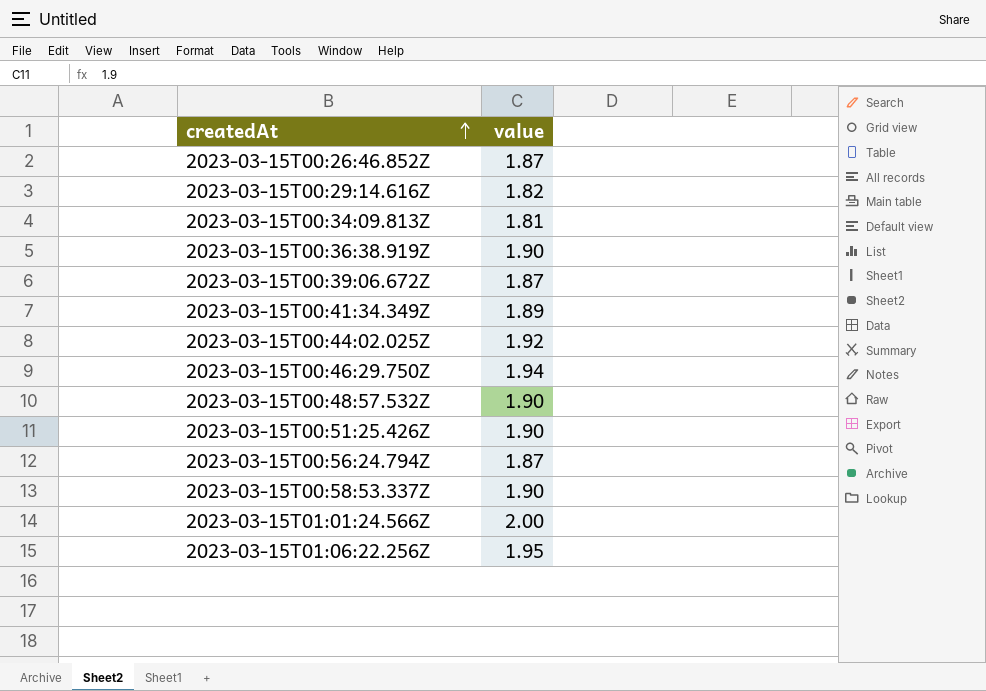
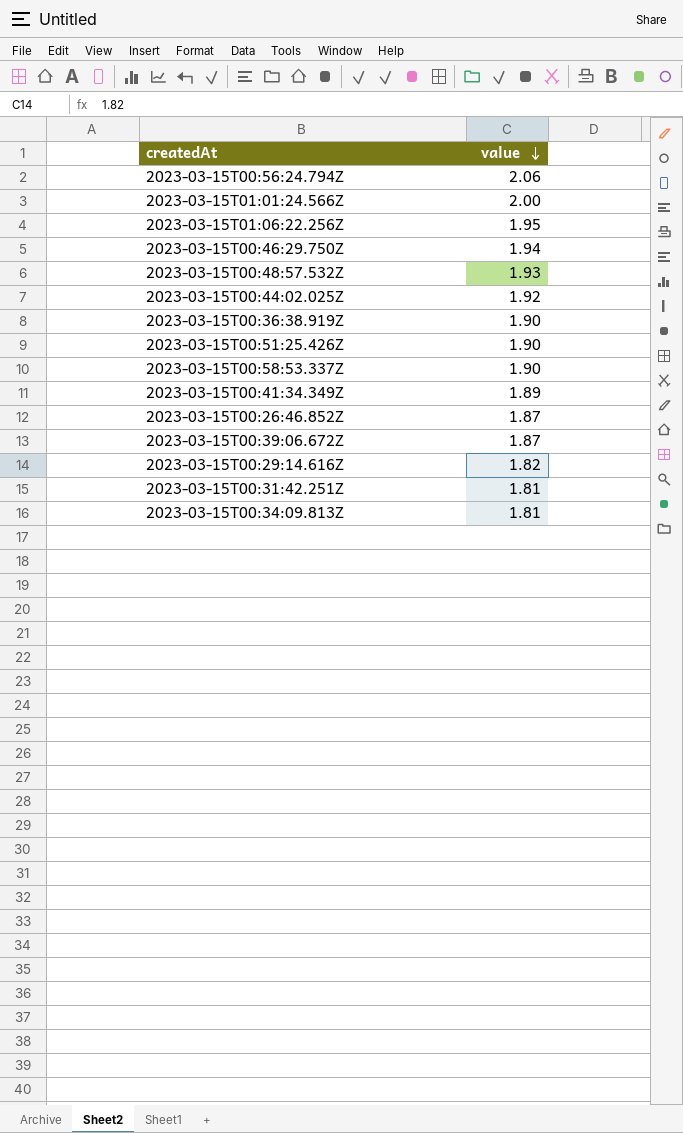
row order: createdAt ascending -> value descending
2023-03-15T00:56:24.794Z | value: 1.87 -> 2.06
2023-03-15T00:48:57.532Z | value: 1.90 -> 1.93
row 2023-03-15T00:31:42.251Z: none -> 1.81

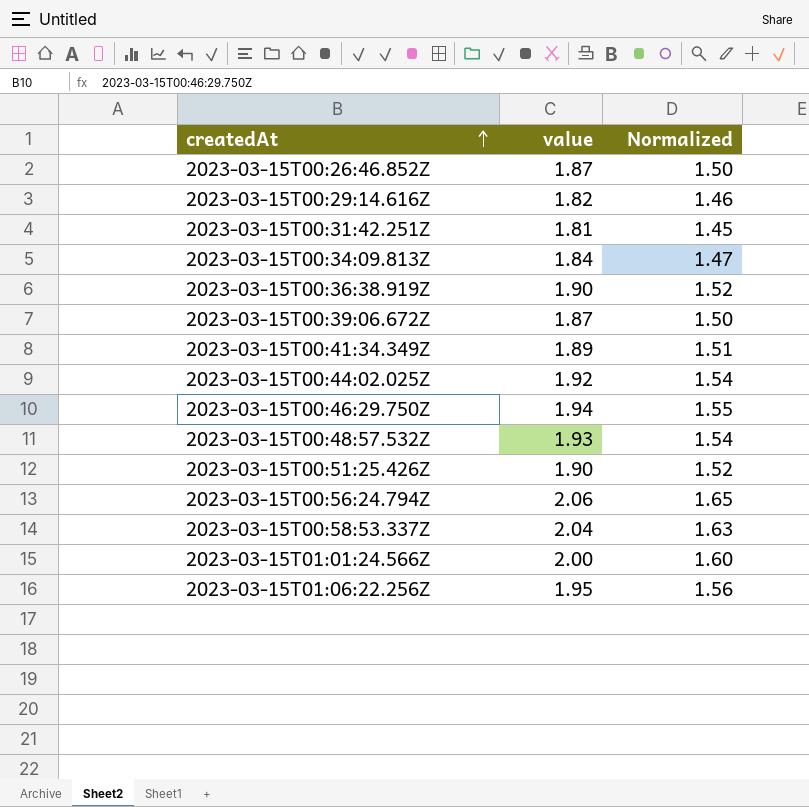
row order: value descending -> createdAt ascending
column Normalized | formula: none -> [value] * 0.8
2023-03-15T00:34:09.813Z | value: 1.81 -> 1.84
2023-03-15T00:58:53.337Z | value: 1.90 -> 2.04

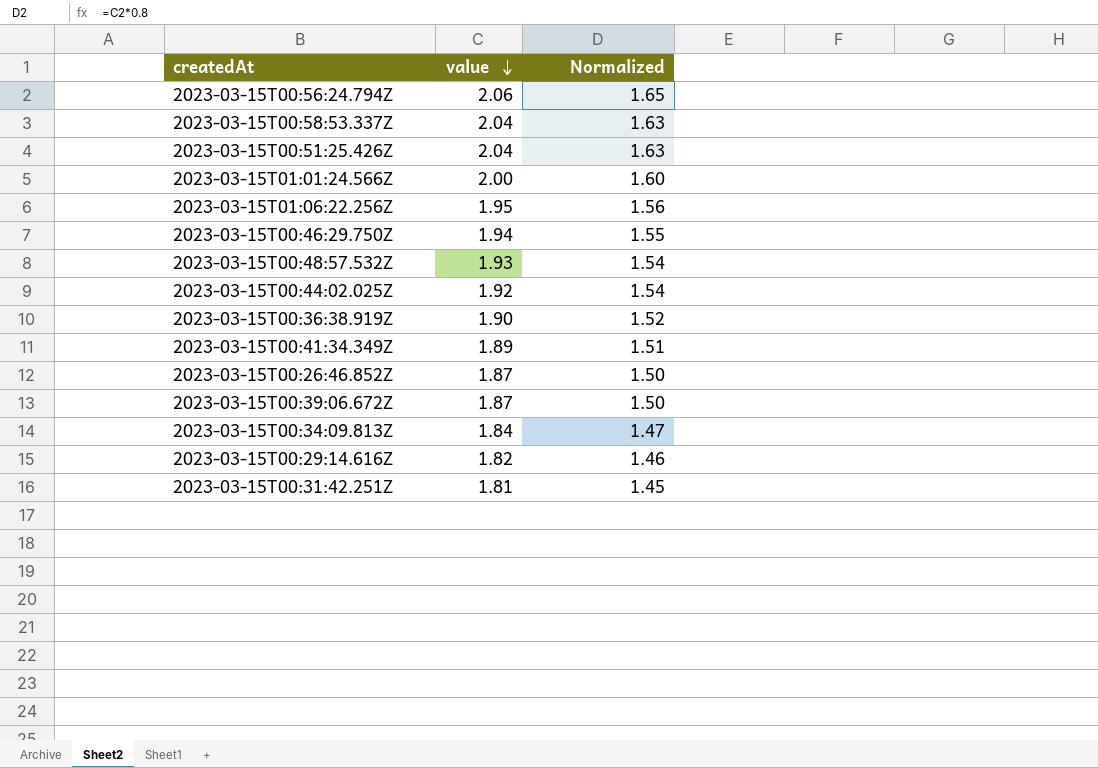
row order: createdAt ascending -> value descending
2023-03-15T00:51:25.426Z | value: 1.90 -> 2.04
2023-03-15T00:51:25.426Z | Normalized: 1.52 -> 1.63

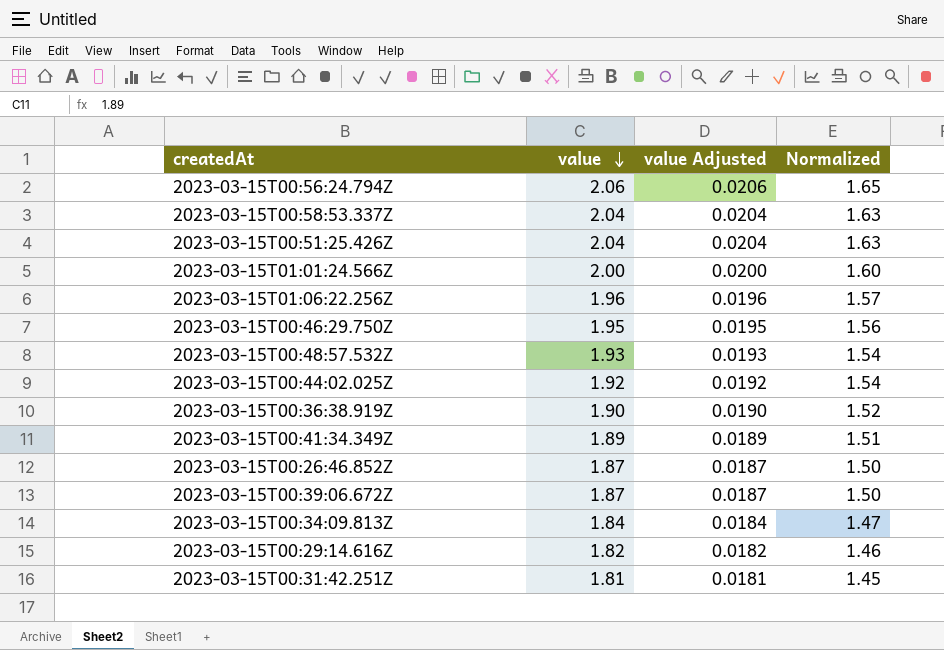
column value Adjusted | formula: none -> [value] * 0.01
2023-03-15T01:06:22.256Z | value: 1.95 -> 1.96
2023-03-15T01:06:22.256Z | Normalized: 1.56 -> 1.57
2023-03-15T00:46:29.750Z | value: 1.94 -> 1.95
2023-03-15T00:46:29.750Z | Normalized: 1.55 -> 1.56

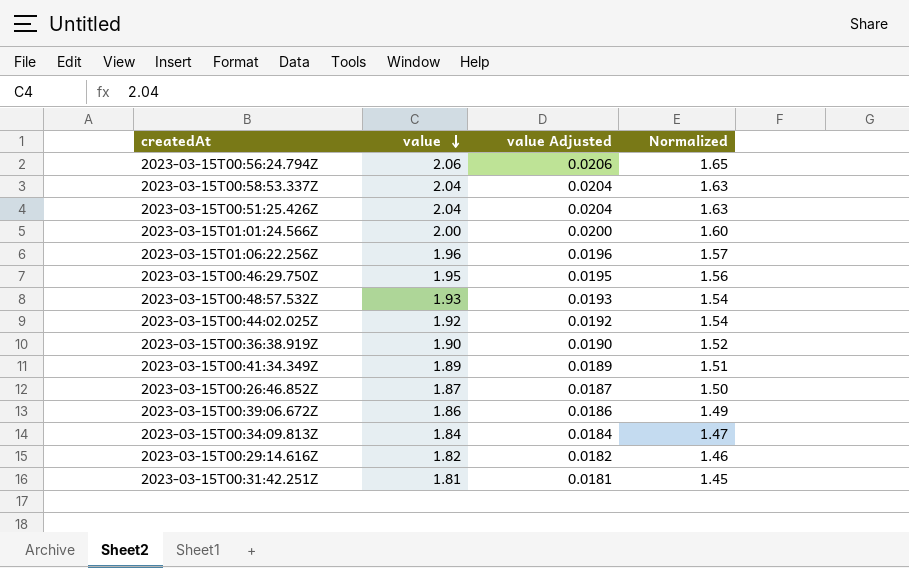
2023-03-15T00:39:06.672Z | value: 1.87 -> 1.86
2023-03-15T00:39:06.672Z | value Adjusted: 0.0187 -> 0.0186
2023-03-15T00:39:06.672Z | Normalized: 1.50 -> 1.49

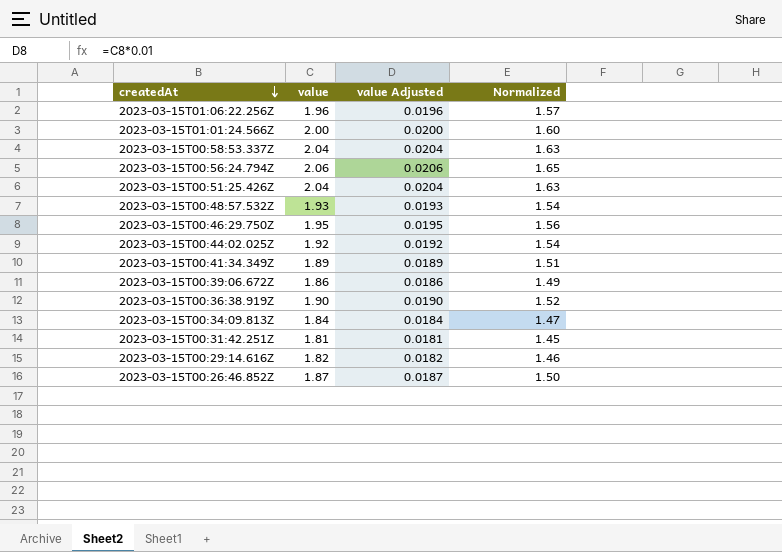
row order: value descending -> createdAt descending

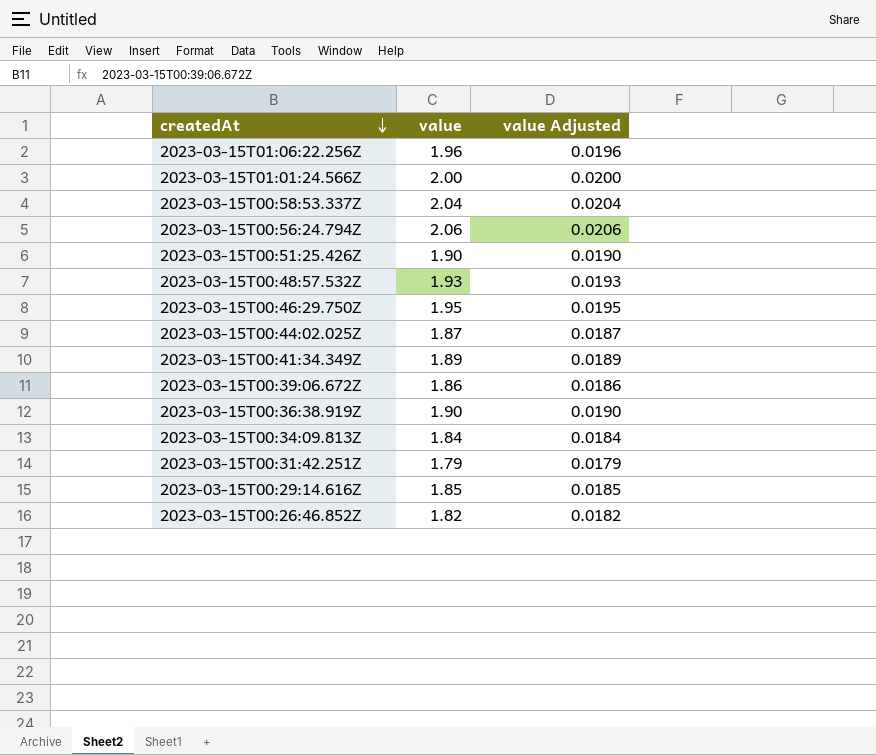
column Normalized | formula: [value] * 0.8 -> none
2023-03-15T00:51:25.426Z | value: 2.04 -> 1.90
2023-03-15T00:51:25.426Z | value Adjusted: 0.0204 -> 0.0190
2023-03-15T00:44:02.025Z | value: 1.92 -> 1.87
2023-03-15T00:44:02.025Z | value Adjusted: 0.0192 -> 0.0187
2023-03-15T00:31:42.251Z | value: 1.81 -> 1.79
2023-03-15T00:31:42.251Z | value Adjusted: 0.0181 -> 0.0179
2023-03-15T00:29:14.616Z | value: 1.82 -> 1.85
2023-03-15T00:29:14.616Z | value Adjusted: 0.0182 -> 0.0185
2023-03-15T00:26:46.852Z | value: 1.87 -> 1.82
2023-03-15T00:26:46.852Z | value Adjusted: 0.0187 -> 0.0182

